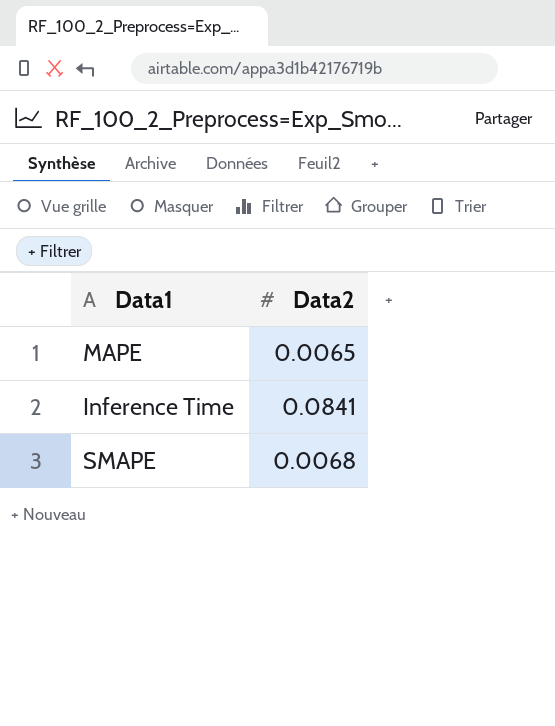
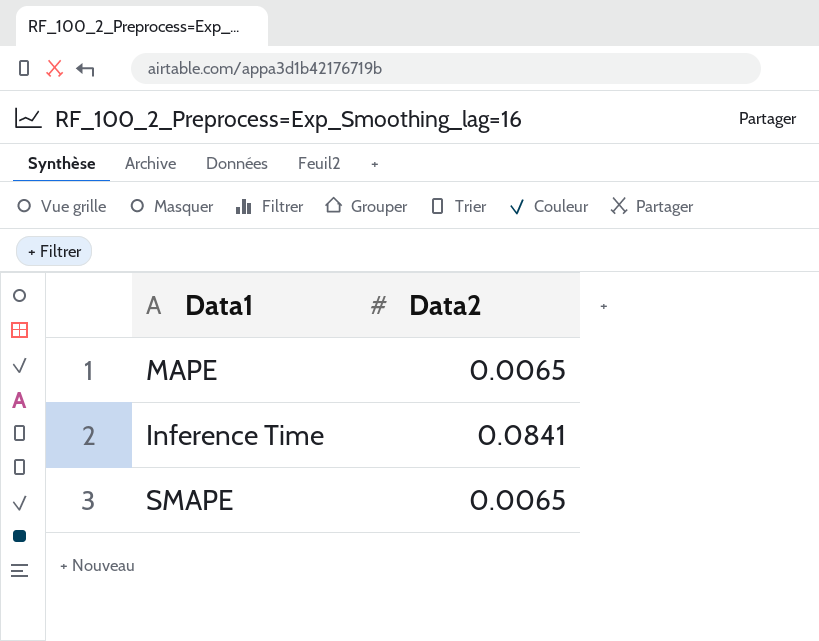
SMAPE | Data2: 0.0068 -> 0.0065

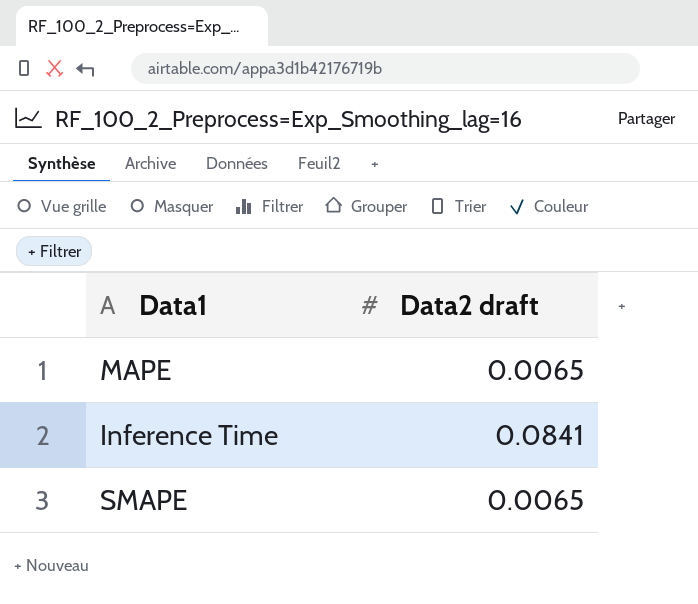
column name: Data2 -> Data2 draft

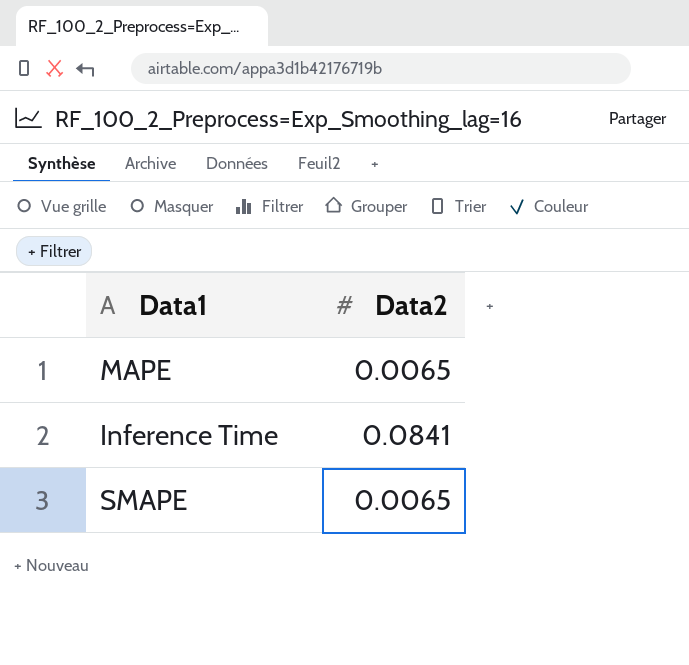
column name: Data2 draft -> Data2

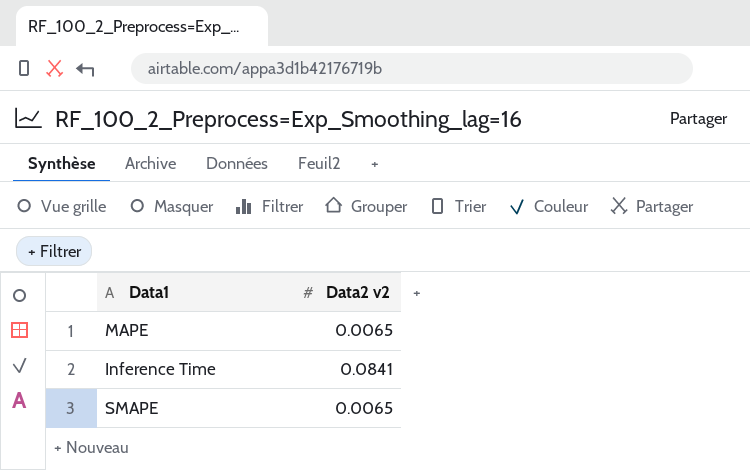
column name: Data2 -> Data2 v2

